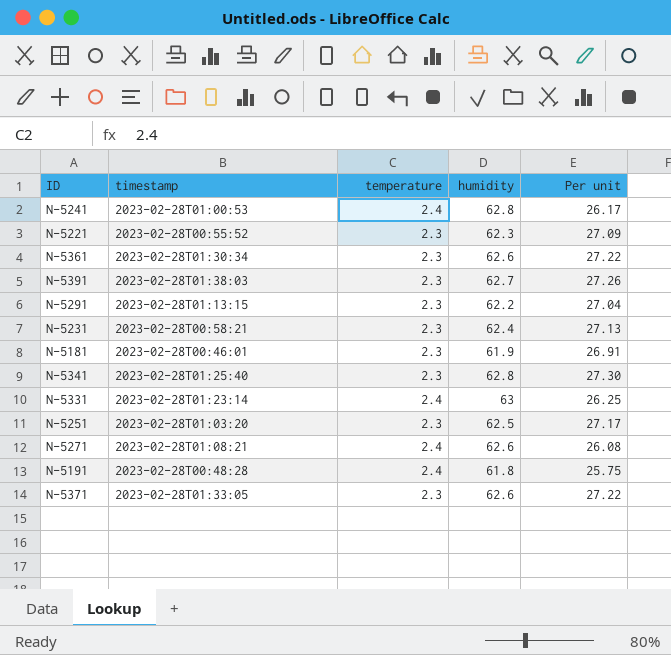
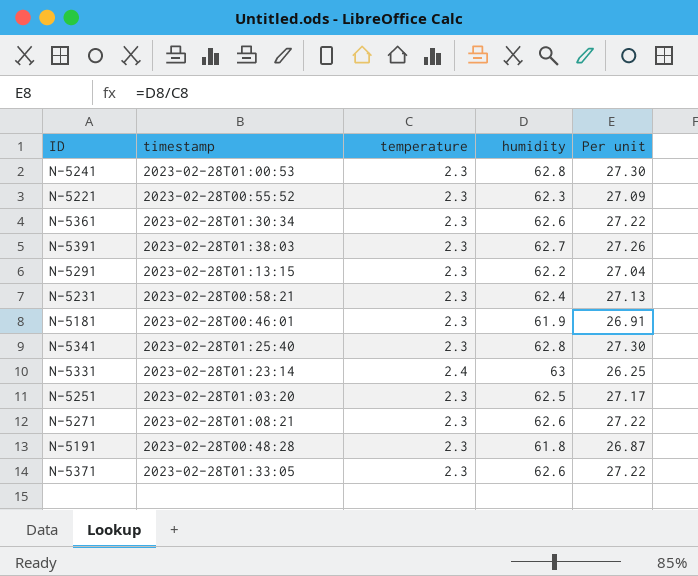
N-5241 | temperature: 2.4 -> 2.3
N-5241 | Per unit: 26.17 -> 27.30
N-5271 | temperature: 2.4 -> 2.3
N-5271 | Per unit: 26.08 -> 27.22
N-5191 | temperature: 2.4 -> 2.3
N-5191 | Per unit: 25.75 -> 26.87

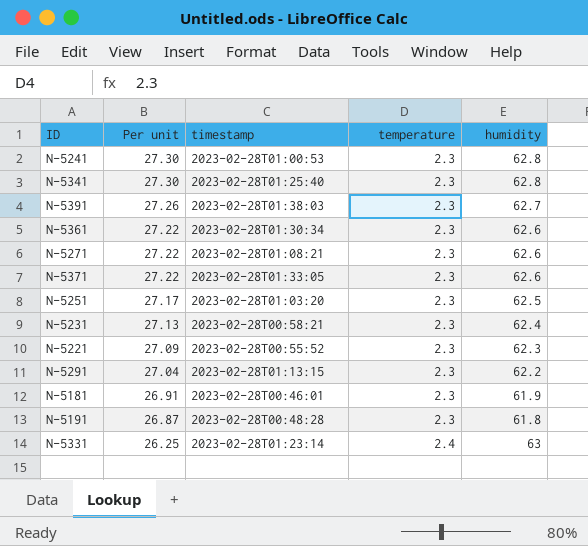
row order: none -> Per unit descending
column Per unit | position: 5 -> 2

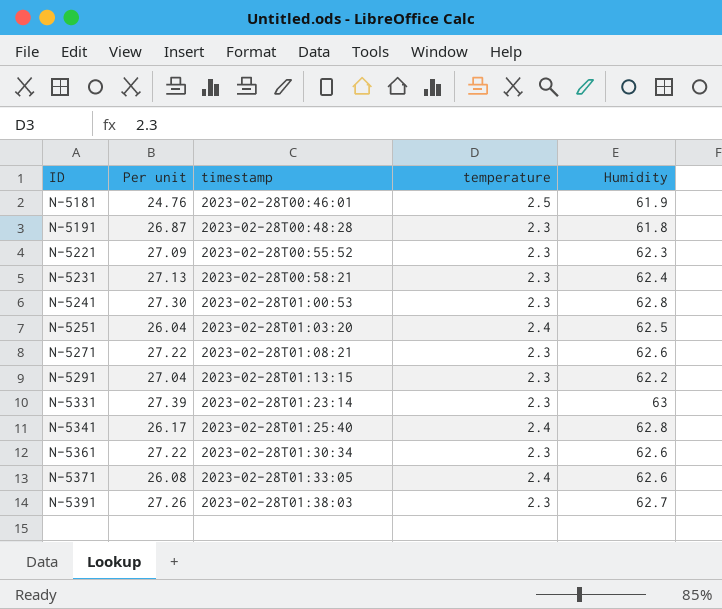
row order: Per unit descending -> ID ascending
column name: humidity -> Humidity
N-5181 | Per unit: 26.91 -> 24.76
N-5181 | temperature: 2.3 -> 2.5
N-5251 | Per unit: 27.17 -> 26.04
N-5251 | temperature: 2.3 -> 2.4
N-5331 | Per unit: 26.25 -> 27.39
N-5331 | temperature: 2.4 -> 2.3
N-5341 | Per unit: 27.30 -> 26.17
N-5341 | temperature: 2.3 -> 2.4
N-5371 | Per unit: 27.22 -> 26.08
N-5371 | temperature: 2.3 -> 2.4

